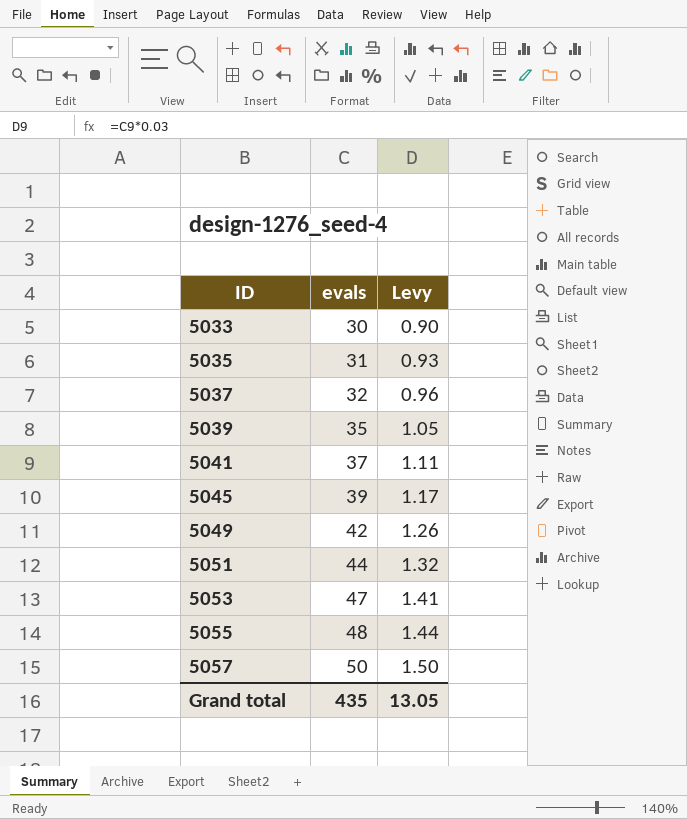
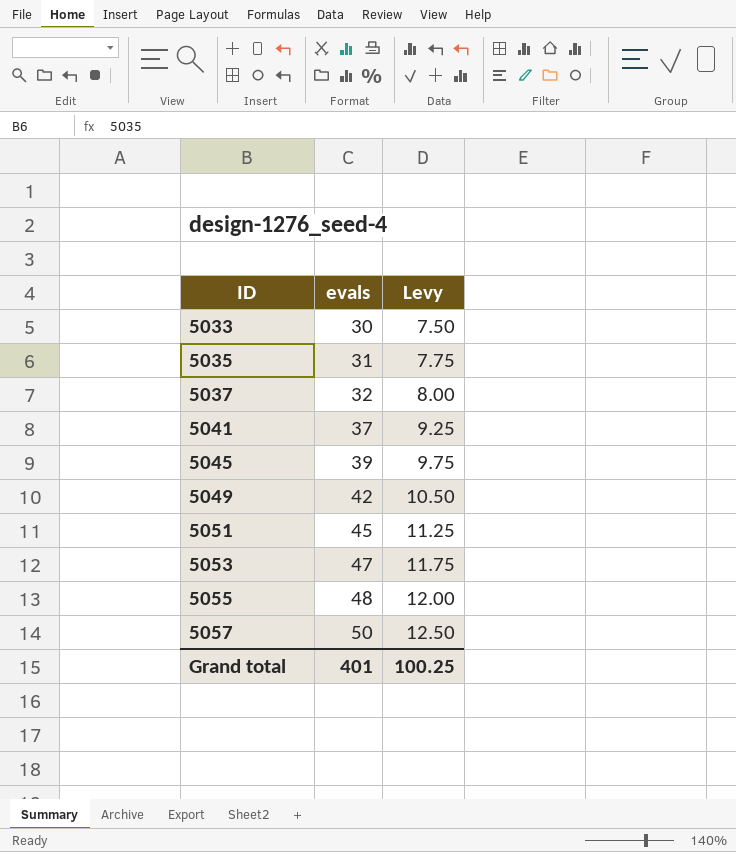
column Levy | formula: [evals] * 0.03 -> [evals] * 0.25
row 5039: 35 | 1.05 -> none
5051 | evals: 44 -> 45
Grand total | evals: 435 -> 401
Grand total | Levy: 13.05 -> 100.25

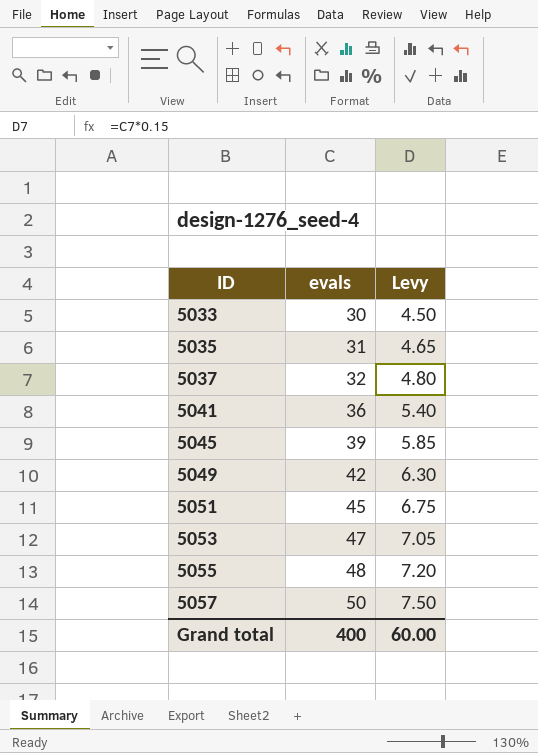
column Levy | formula: [evals] * 0.25 -> [evals] * 0.15
5041 | evals: 37 -> 36
Grand total | evals: 401 -> 400
Grand total | Levy: 100.25 -> 60.00

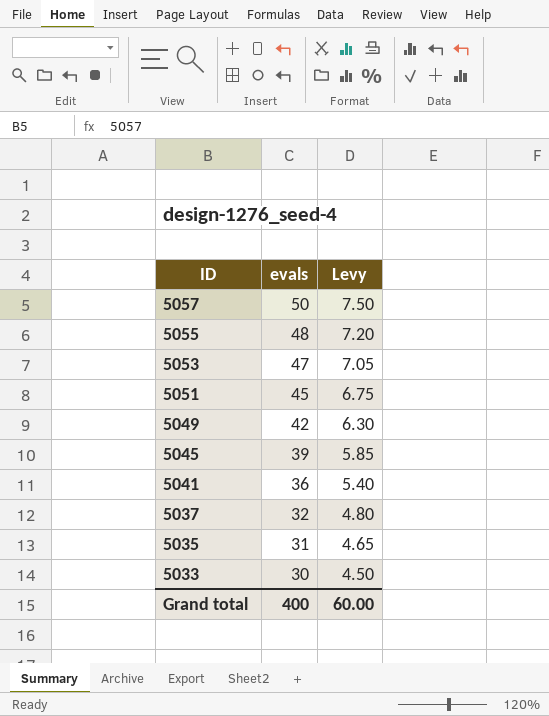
row order: ID ascending -> ID descending

